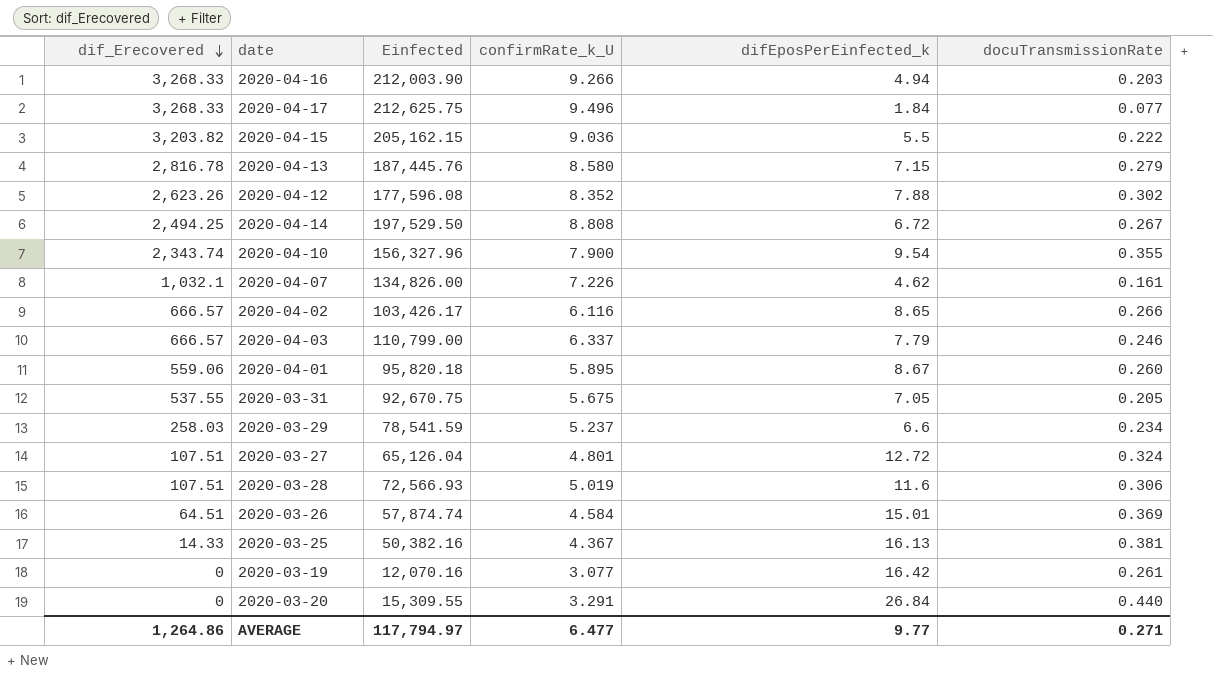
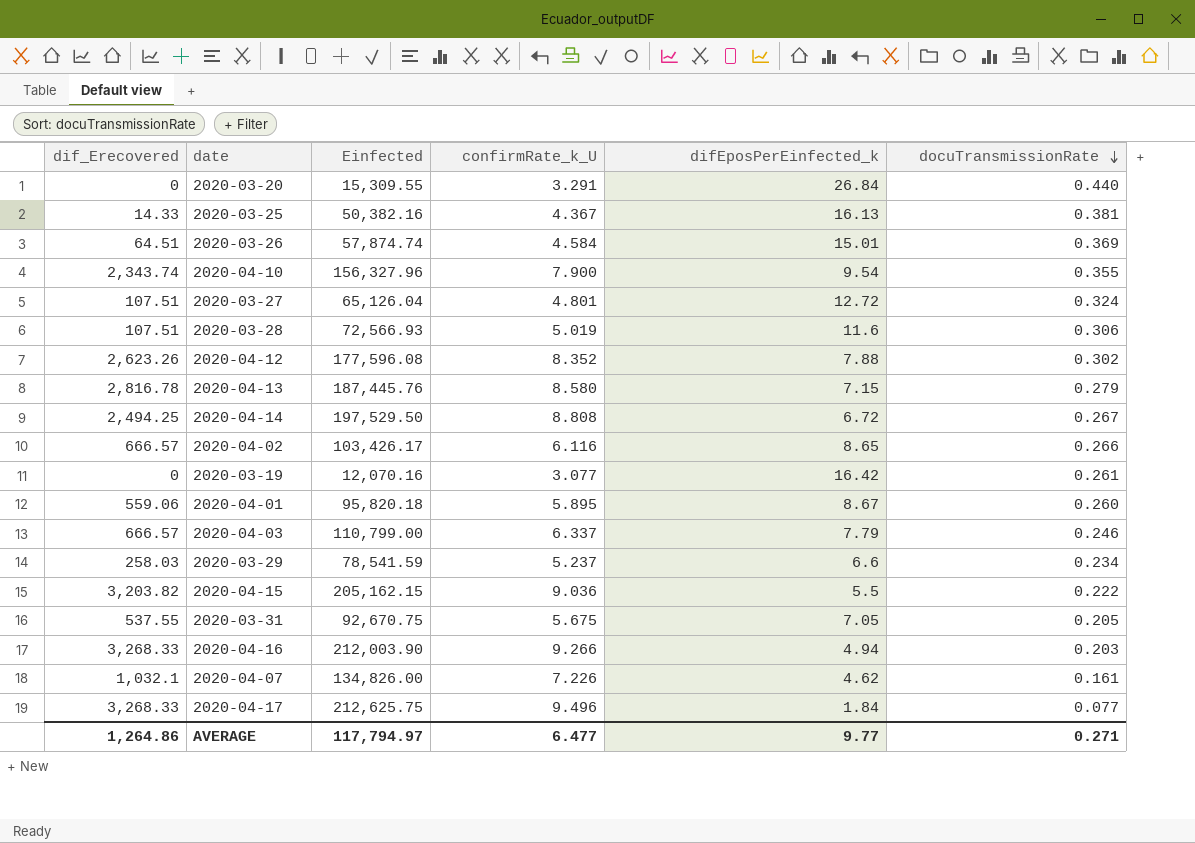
row order: dif_Erecovered descending -> docuTransmissionRate descending

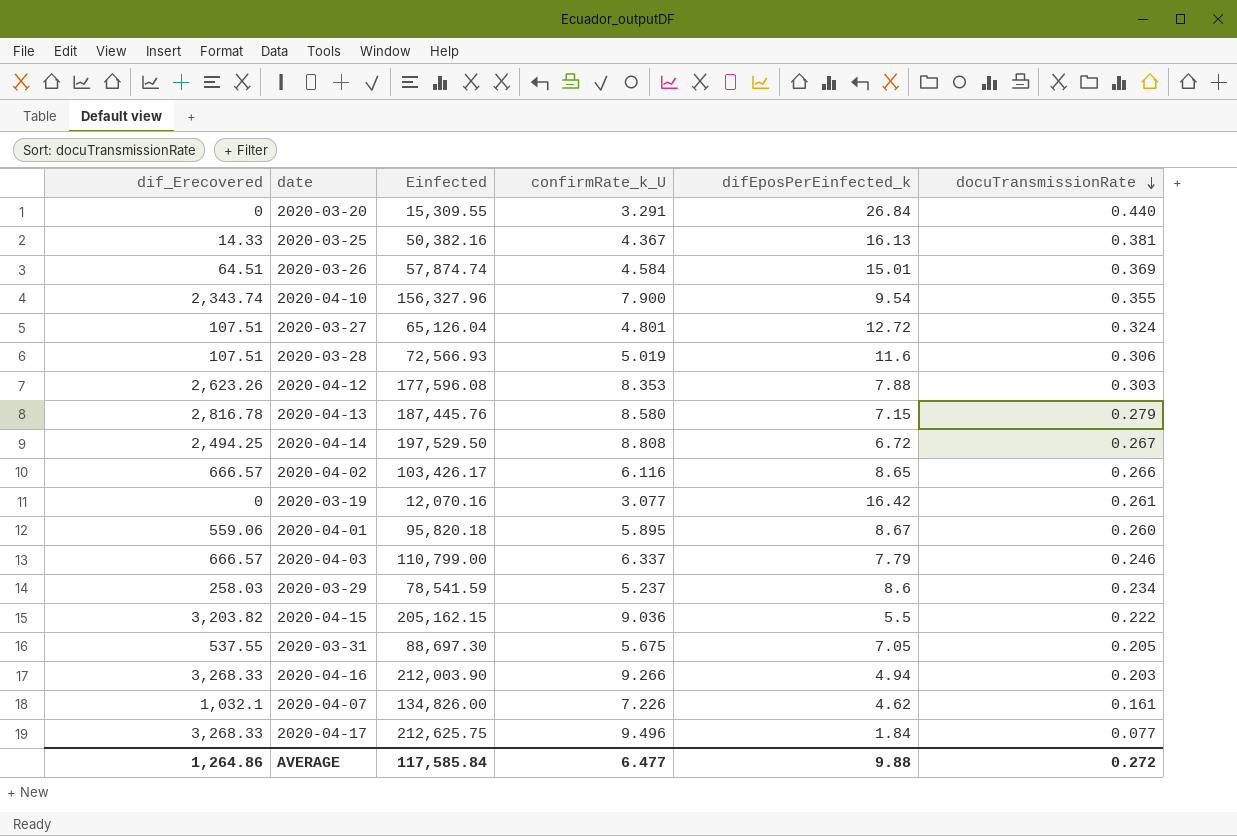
2020-04-12 | confirmRate_k_U: 8.352 -> 8.353
2020-04-12 | docuTransmissionRate: 0.302 -> 0.303
2020-03-29 | difEposPerEinfected_k: 6.6 -> 8.6
2020-03-31 | Einfected: 92,670.75 -> 88,697.30
AVERAGE | Einfected: 117,794.97 -> 117,585.84
AVERAGE | difEposPerEinfected_k: 9.77 -> 9.88
AVERAGE | docuTransmissionRate: 0.271 -> 0.272

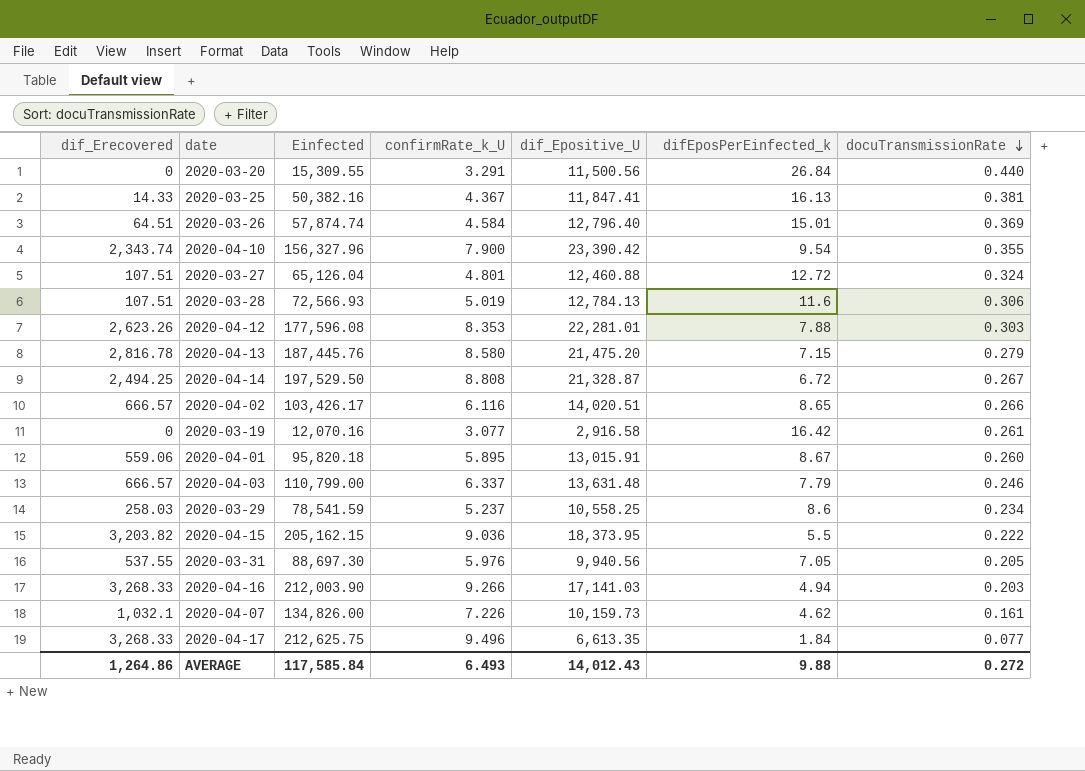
column dif_Epositive_U | position: none -> 5
2020-03-31 | confirmRate_k_U: 5.675 -> 5.976
AVERAGE | confirmRate_k_U: 6.477 -> 6.493

